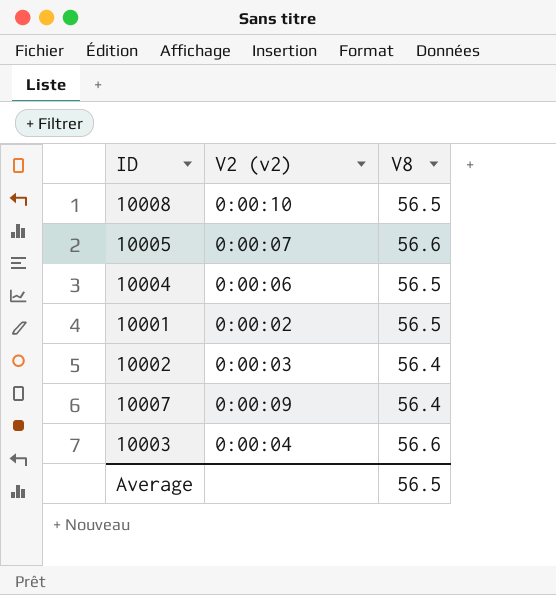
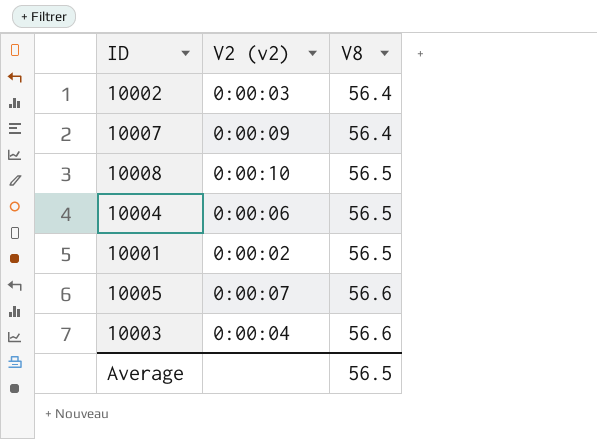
row order: none -> V8 ascending

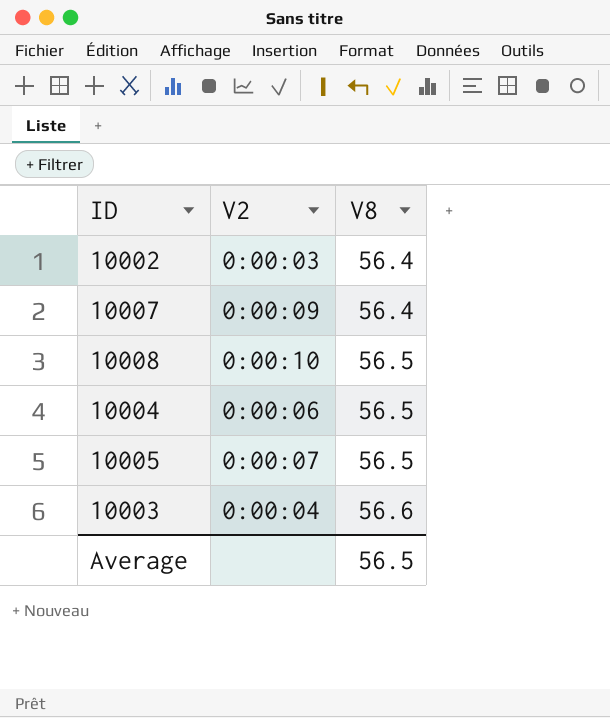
column name: V2 (v2) -> V2
row 10001: 0:00:02 | 56.5 -> none
10005 | V8: 56.6 -> 56.5

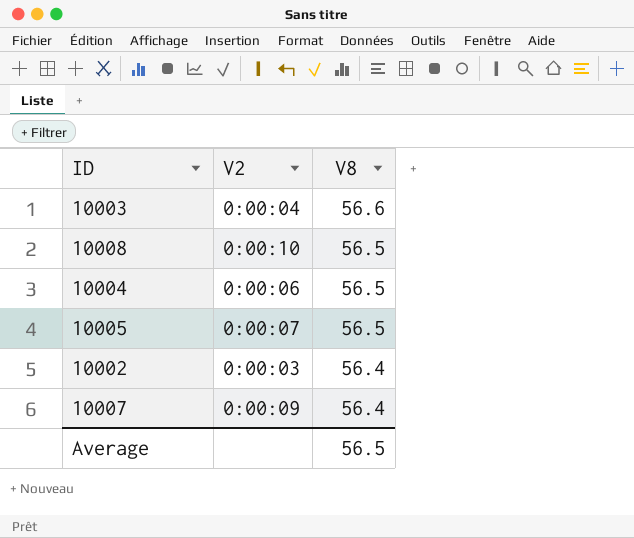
row order: V8 ascending -> V8 descending

